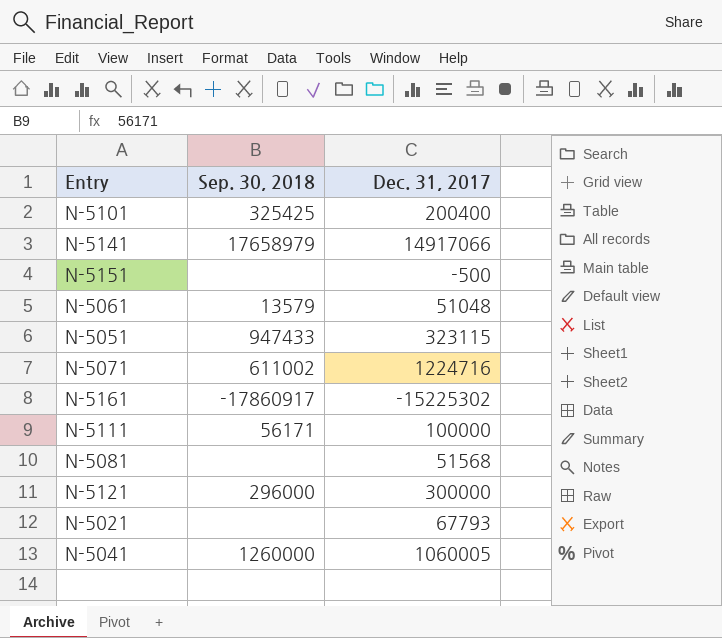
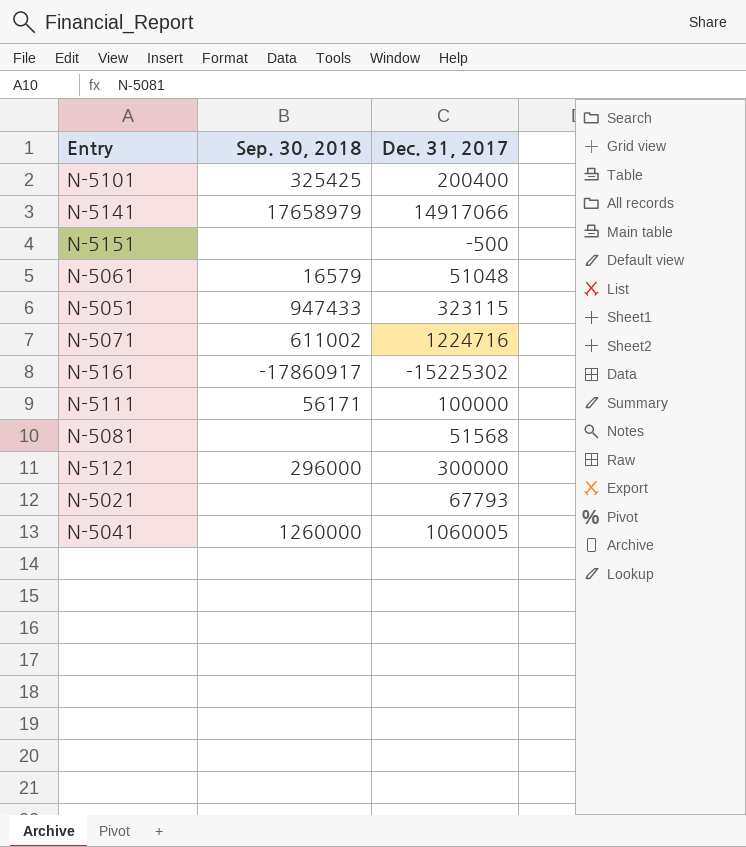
N-5061 | Sep. 30, 2018: 13579 -> 16579

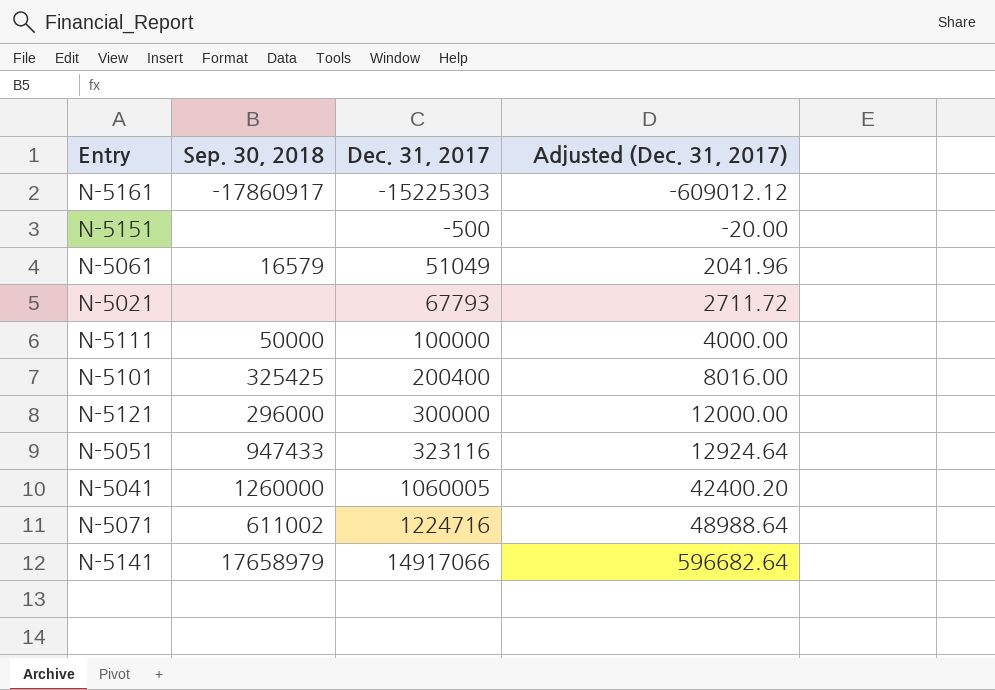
row order: none -> Dec. 31, 2017 ascending
column Adjusted (Dec. 31, 2017) | formula: none -> [Dec. 31, 2017] * 0.04
row N-5081: none | 51568 -> none
N-5161 | Dec. 31, 2017: -15225302 -> -15225303
N-5061 | Dec. 31, 2017: 51048 -> 51049
N-5111 | Sep. 30, 2018: 56171 -> 50000
N-5051 | Dec. 31, 2017: 323115 -> 323116

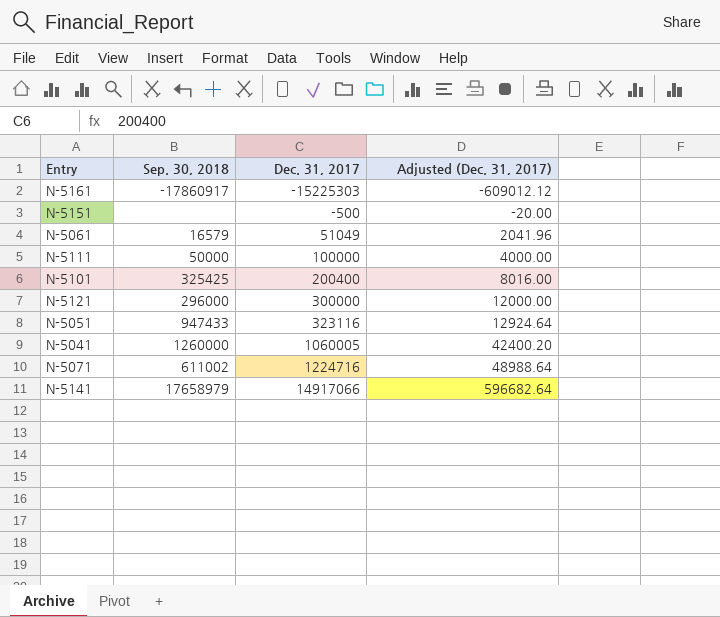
row N-5021: none | 67793 | 2711.72 -> none

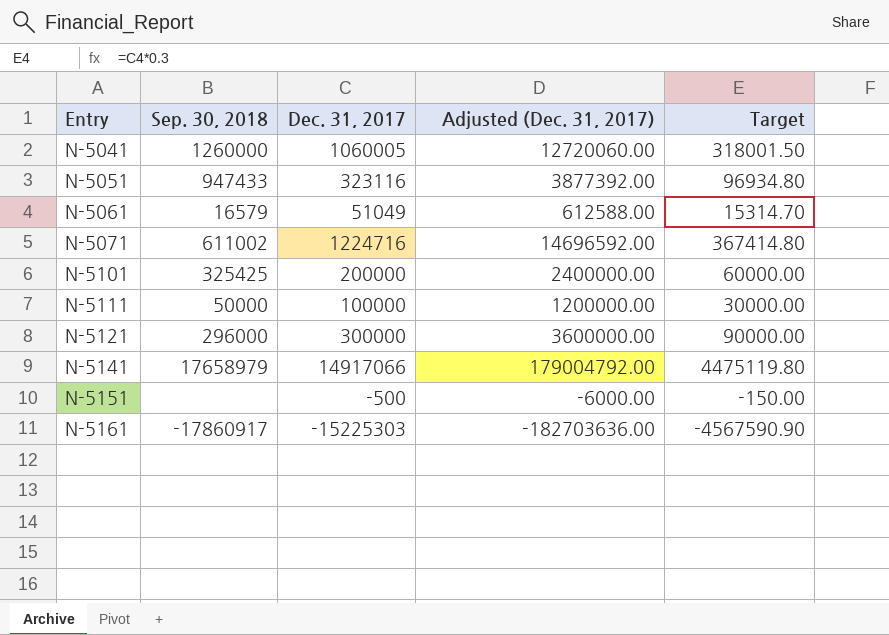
row order: Dec. 31, 2017 ascending -> Entry ascending
column Adjusted (Dec. 31, 2017) | formula: [Dec. 31, 2017] * 0.04 -> [Dec. 31, 2017] * 12
column Target | formula: none -> [Dec. 31, 2017] * 0.3
N-5101 | Dec. 31, 2017: 200400 -> 200000

